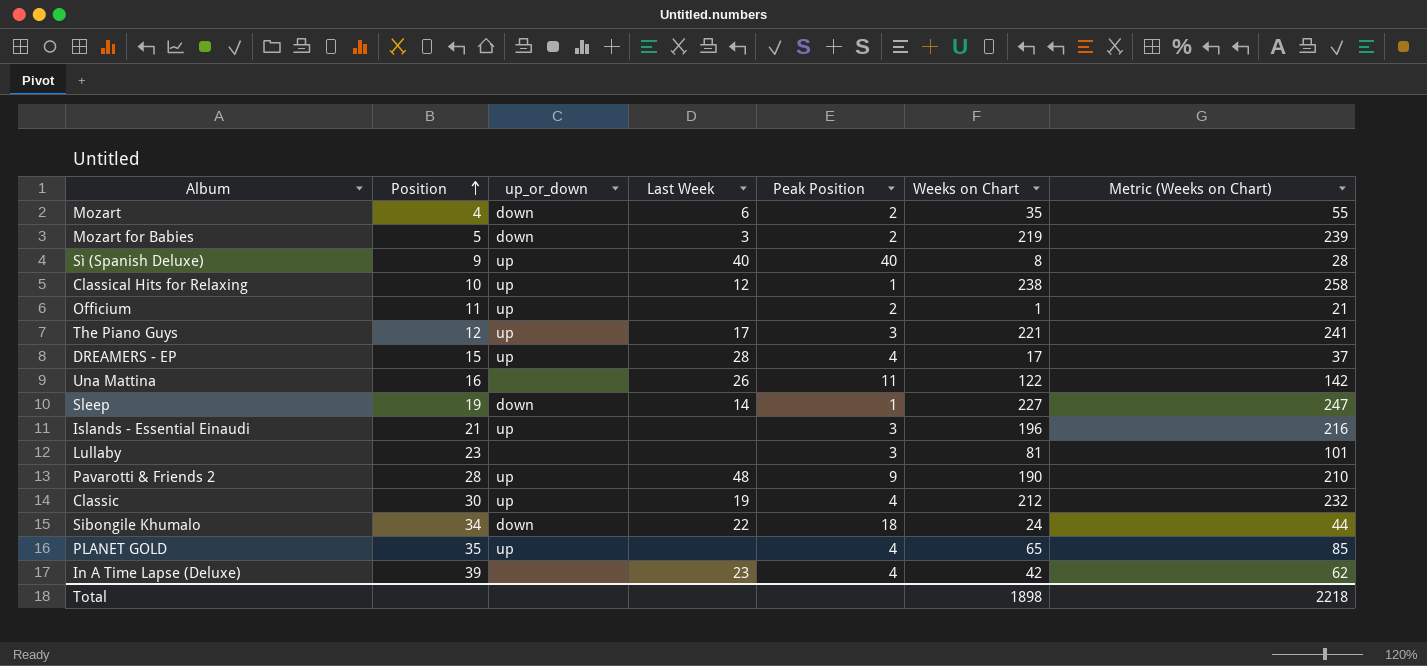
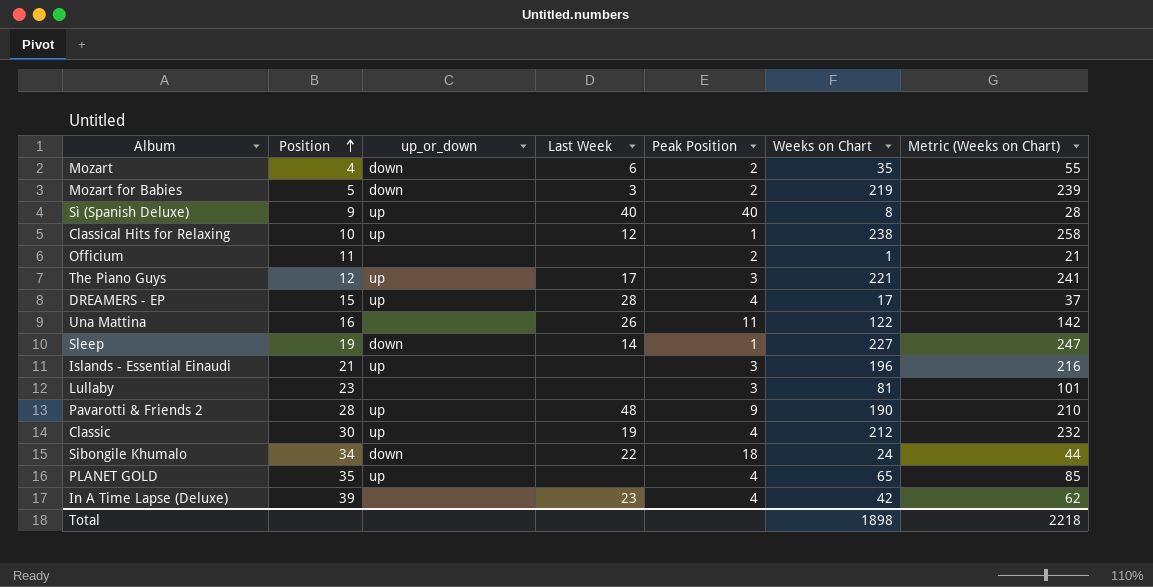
Officium | up_or_down: up -> none

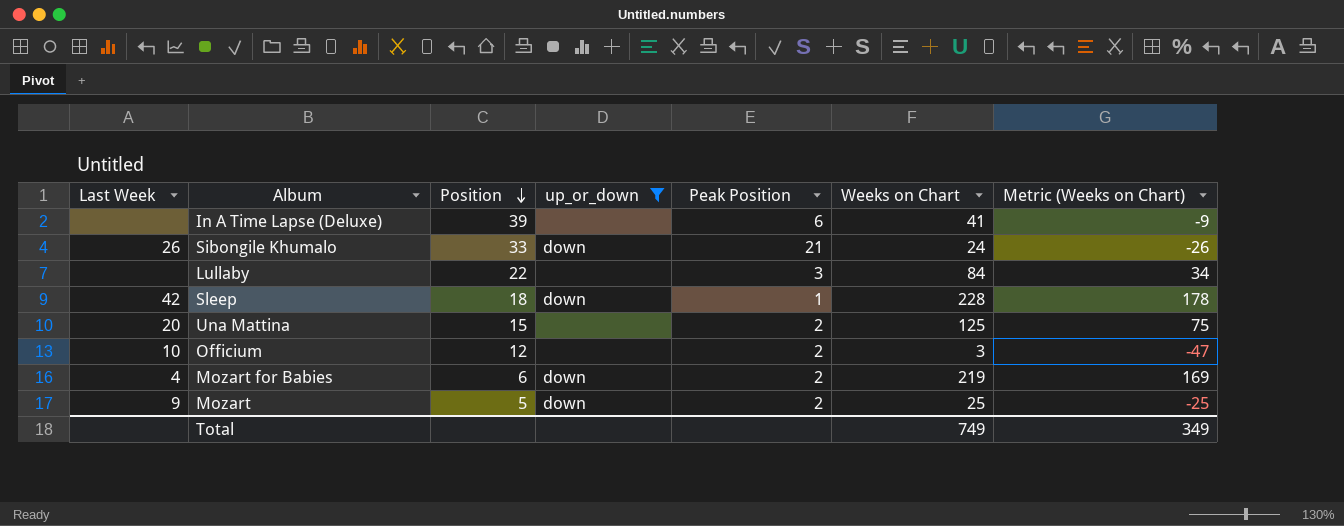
filter: none -> up_or_down != up
row order: Position ascending -> Position descending
column Last Week | position: 4 -> 1
column Metric (Weeks on Chart) | formula: [Weeks on Chart] + 20 -> [Weeks on Chart] - 50
In A Time Lapse (Deluxe) | Last Week: 23 -> none
In A Time Lapse (Deluxe) | Peak Position: 4 -> 6
In A Time Lapse (Deluxe) | Weeks on Chart: 42 -> 41
Sibongile Khumalo | Last Week: 22 -> 26
Sibongile Khumalo | Position: 34 -> 33
Sibongile Khumalo | Peak Position: 18 -> 21
Lullaby | Position: 23 -> 22
Lullaby | Weeks on Chart: 81 -> 84
Sleep | Last Week: 14 -> 42
Sleep | Position: 19 -> 18
Sleep | Weeks on Chart: 227 -> 228
Una Mattina | Last Week: 26 -> 20
Una Mattina | Position: 16 -> 15
Una Mattina | Peak Position: 11 -> 2
Una Mattina | Weeks on Chart: 122 -> 125
Officium | Last Week: none -> 10
Officium | Position: 11 -> 12
Officium | Weeks on Chart: 1 -> 3
Mozart for Babies | Last Week: 3 -> 4
Mozart for Babies | Position: 5 -> 6
Mozart | Last Week: 6 -> 9
Mozart | Position: 4 -> 5
Mozart | Weeks on Chart: 35 -> 25
Total | Weeks on Chart: 1898 -> 749
Total | Metric (Weeks on Chart): 2218 -> 349

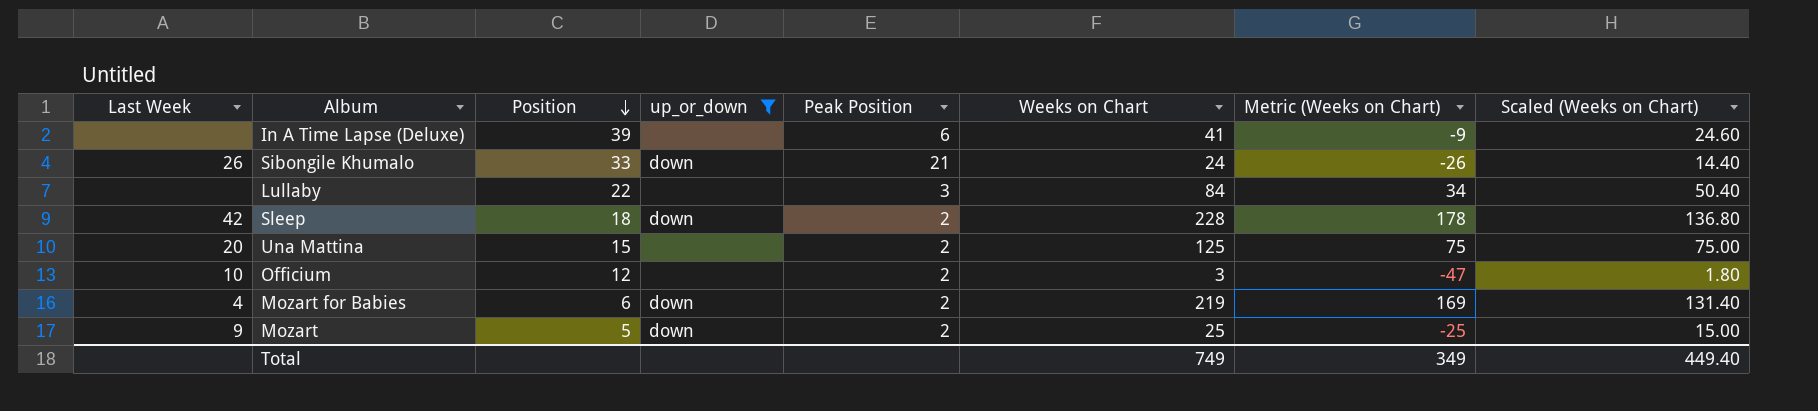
column Scaled (Weeks on Chart) | formula: none -> [Weeks on Chart] * 0.6
Sleep | Peak Position: 1 -> 2

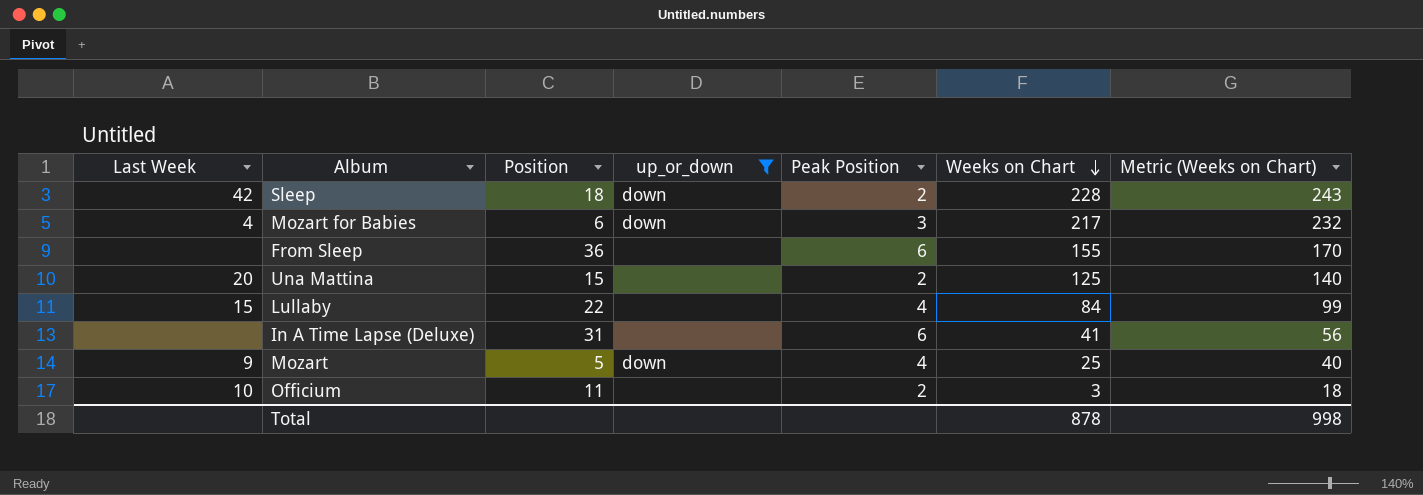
row order: Position descending -> Weeks on Chart descending
column Scaled (Weeks on Chart) | formula: [Weeks on Chart] * 0.6 -> none
column Metric (Weeks on Chart) | formula: [Weeks on Chart] - 50 -> [Weeks on Chart] + 15
row Sibongile Khumalo: 26 | 33 | down | 21 | 24 | -26 | 14.40 -> none
Mozart for Babies | Peak Position: 2 -> 3
Mozart for Babies | Weeks on Chart: 219 -> 217
row From Sleep: none -> none | 36 | none | 6 | 155 | 170
Lullaby | Last Week: none -> 15
Lullaby | Peak Position: 3 -> 4
In A Time Lapse (Deluxe) | Position: 39 -> 31
Mozart | Peak Position: 2 -> 4
Officium | Position: 12 -> 11
Total | Weeks on Chart: 749 -> 878
Total | Metric (Weeks on Chart): 349 -> 998

